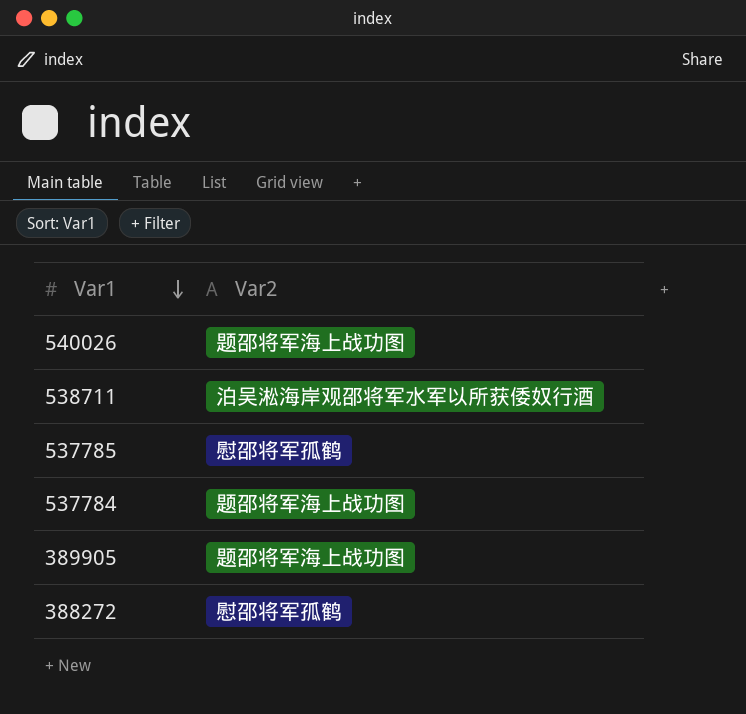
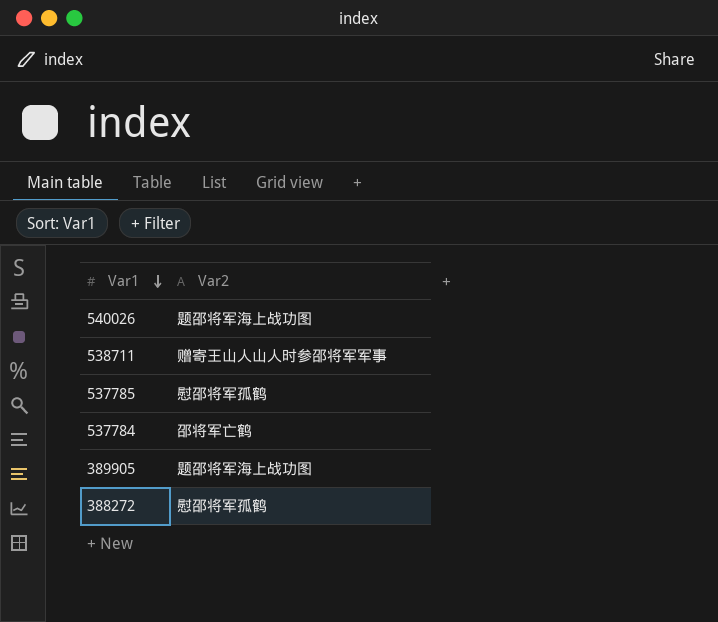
538711 | Var2: 泊吴淞海岸观邵将军水军以所获倭奴行酒 -> 赠寄王山人山人时参邵将军军事
537784 | Var2: 题邵将军海上战功图 -> 邵将军亡鹤

